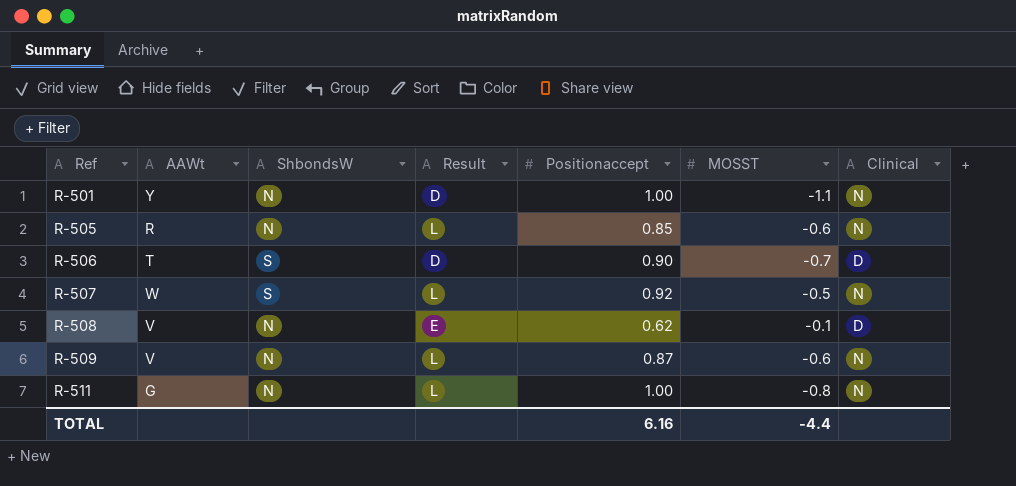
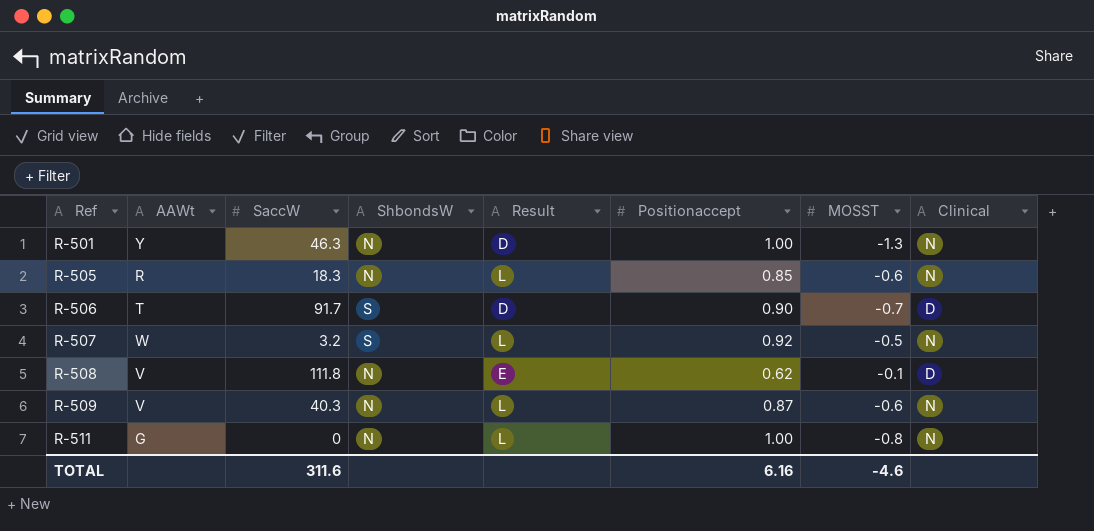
column SaccW | position: none -> 3
R-501 | MOSST: -1.1 -> -1.3
TOTAL | MOSST: -4.4 -> -4.6

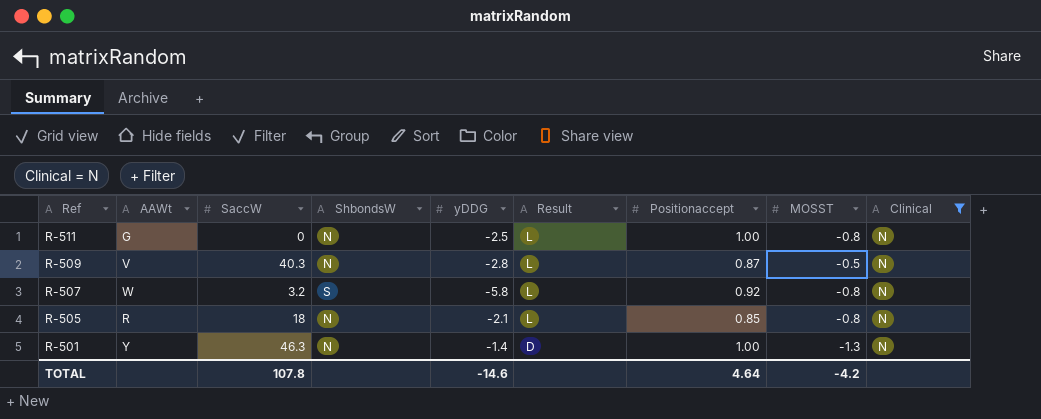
filter: none -> Clinical = N
row order: Ref ascending -> Ref descending
column yDDG | position: none -> 5
R-509 | MOSST: -0.6 -> -0.5
R-507 | MOSST: -0.5 -> -0.8
R-505 | SaccW: 18.3 -> 18
R-505 | MOSST: -0.6 -> -0.8
TOTAL | SaccW: 311.6 -> 107.8
TOTAL | Positionaccept: 6.16 -> 4.64
TOTAL | MOSST: -4.6 -> -4.2

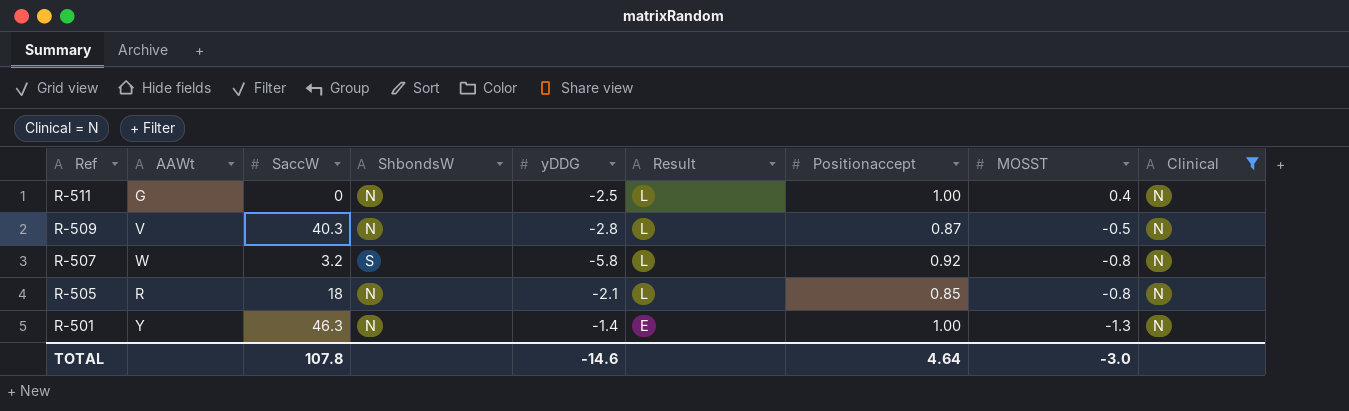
R-511 | MOSST: -0.8 -> 0.4
R-501 | Result: D -> E
TOTAL | MOSST: -4.2 -> -3.0

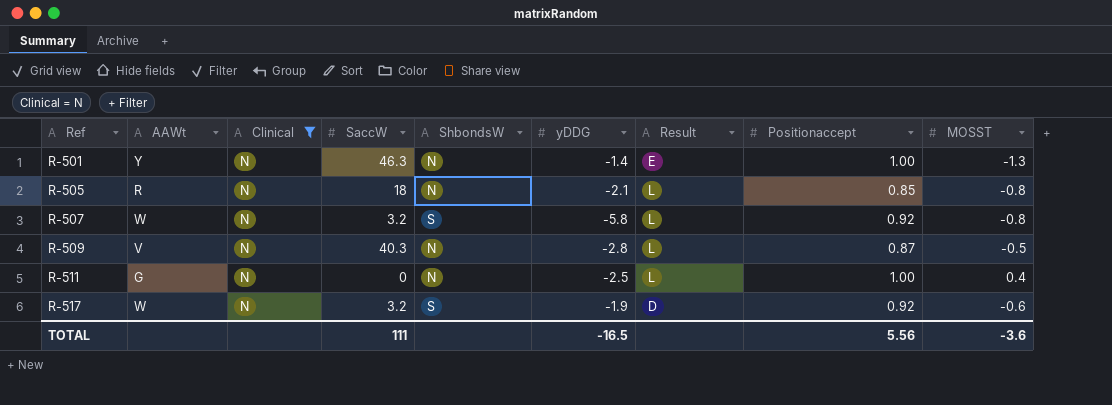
row order: Ref descending -> Ref ascending
column Clinical | position: 9 -> 3
row R-517: none -> W | N | 3.2 | S | -1.9 | D | 0.92 | -0.6
TOTAL | SaccW: 107.8 -> 111
TOTAL | yDDG: -14.6 -> -16.5
TOTAL | Positionaccept: 4.64 -> 5.56
TOTAL | MOSST: -3.0 -> -3.6

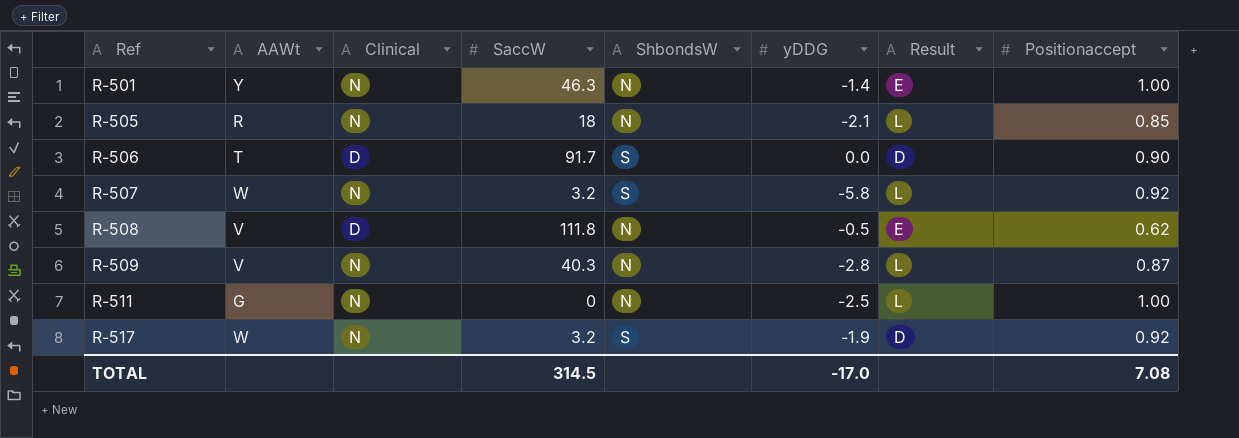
filter: Clinical = N -> none
column MOSST | position: 9 -> none
TOTAL | SaccW: 111 -> 314.5
TOTAL | yDDG: -16.5 -> -17.0
TOTAL | Positionaccept: 5.56 -> 7.08

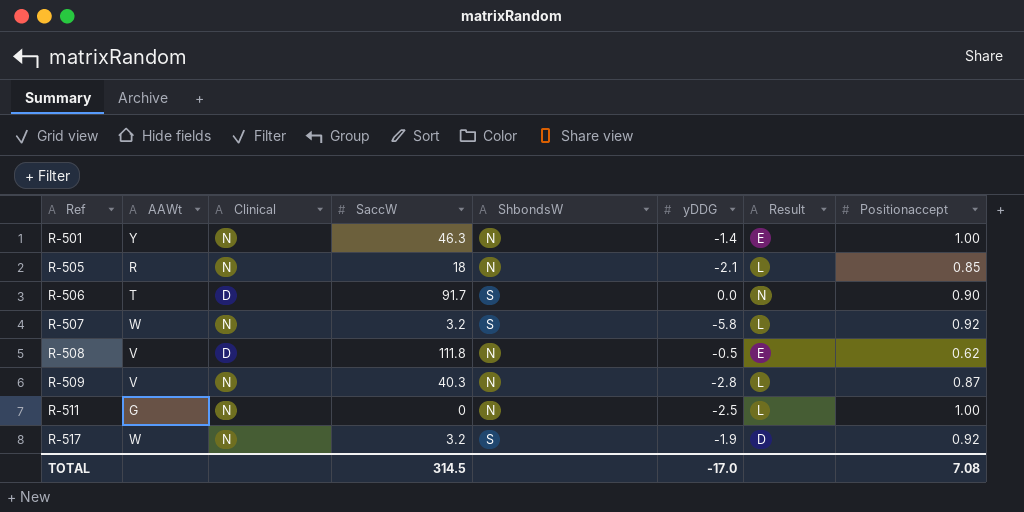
R-506 | Result: D -> N

